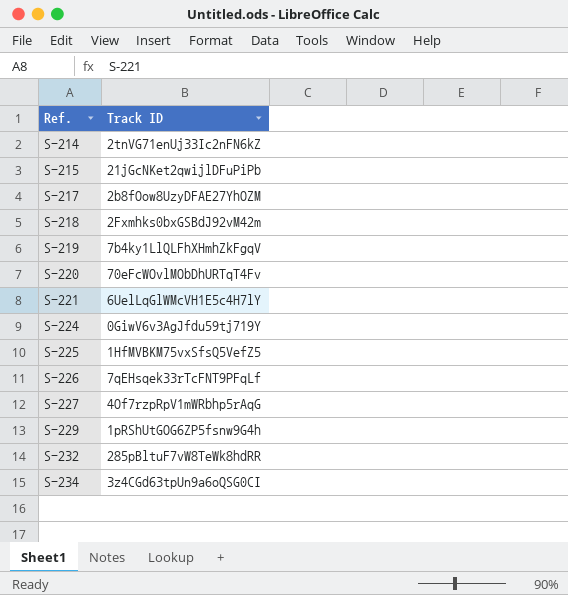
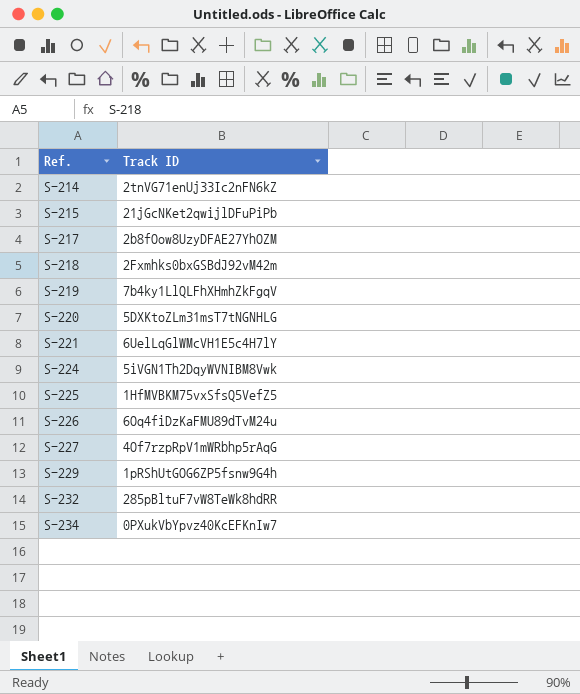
S-220 | Track ID: 70eFcWOvlMObDhURTqT4Fv -> 5DXKtoZLm31msT7tNGNHLG
S-224 | Track ID: 0GiwV6v3AgJfdu59tj719Y -> 5iVGN1Th2DqyWVNIBM8Vwk
S-226 | Track ID: 7qEHsqek33rTcFNT9PFqLf -> 6Oq4fiDzKaFMU89dTvM24u
S-234 | Track ID: 3z4CGd63tpUn9a6oQSG0CI -> 0PXukVbYpvz40KcEFKnIw7

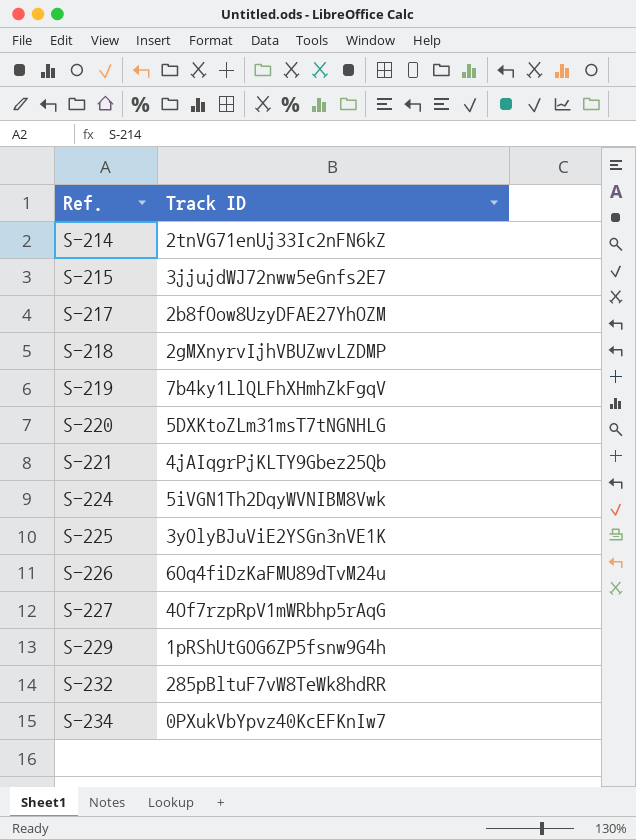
S-215 | Track ID: 21jGcNKet2qwijlDFuPiPb -> 3jjujdWJ72nww5eGnfs2E7
S-218 | Track ID: 2Fxmhks0bxGSBdJ92vM42m -> 2gMXnyrvIjhVBUZwvLZDMP
S-221 | Track ID: 6UelLqGlWMcVH1E5c4H7lY -> 4jAIqgrPjKLTY9Gbez25Qb
S-225 | Track ID: 1HfMVBKM75vxSfsQ5VefZ5 -> 3yOlyBJuViE2YSGn3nVE1K

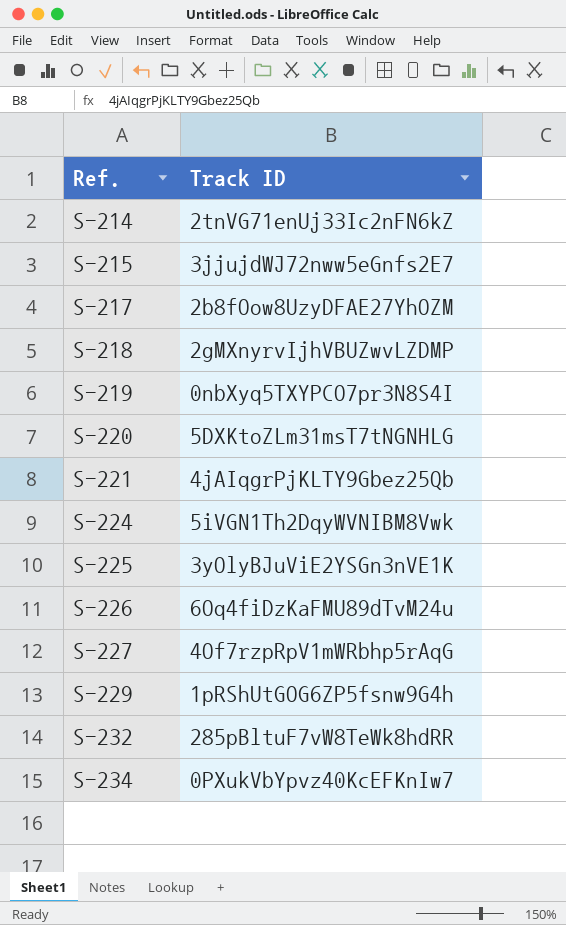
S-219 | Track ID: 7b4ky1LlQLFhXHmhZkFgqV -> 0nbXyq5TXYPCO7pr3N8S4I

